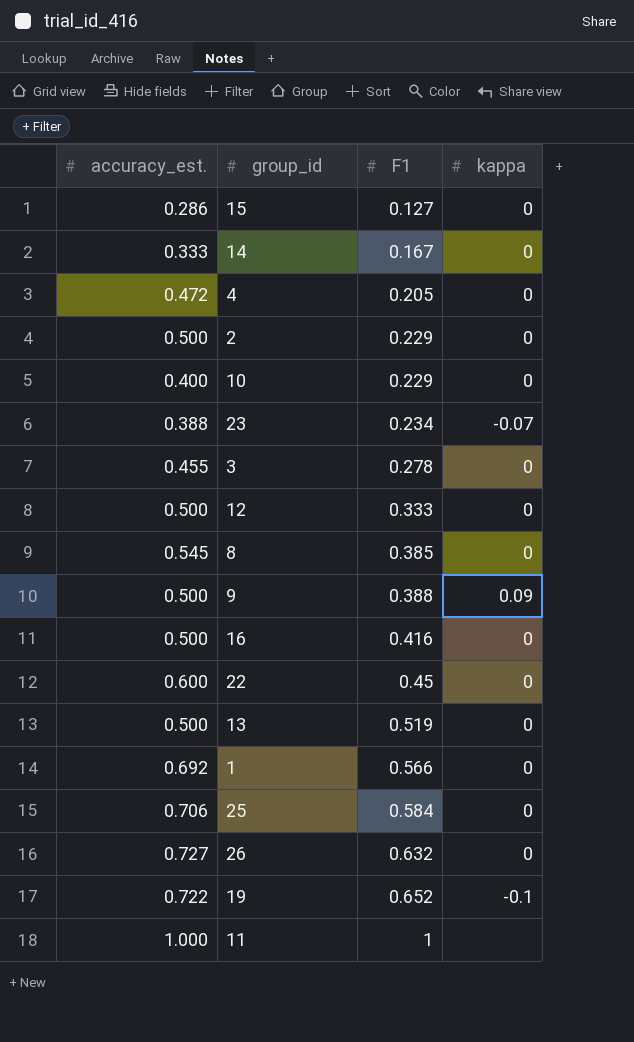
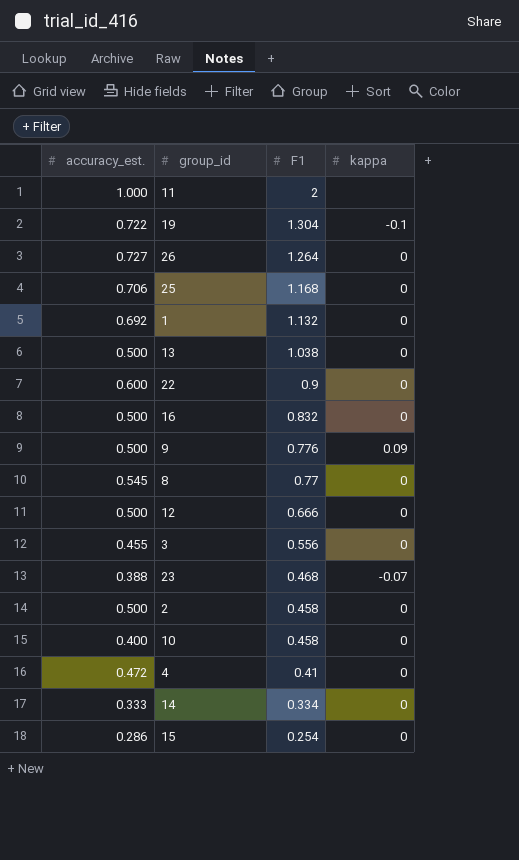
row order: F1 ascending -> F1 descending
11 | F1: 1 -> 2
19 | F1: 0.652 -> 1.304
26 | F1: 0.632 -> 1.264
25 | F1: 0.584 -> 1.168
1 | F1: 0.566 -> 1.132
13 | F1: 0.519 -> 1.038
22 | F1: 0.45 -> 0.9
16 | F1: 0.416 -> 0.832
9 | F1: 0.388 -> 0.776
8 | F1: 0.385 -> 0.77
12 | F1: 0.333 -> 0.666
3 | F1: 0.278 -> 0.556
23 | F1: 0.234 -> 0.468
2 | F1: 0.229 -> 0.458
10 | F1: 0.229 -> 0.458
4 | F1: 0.205 -> 0.41
14 | F1: 0.167 -> 0.334
15 | F1: 0.127 -> 0.254

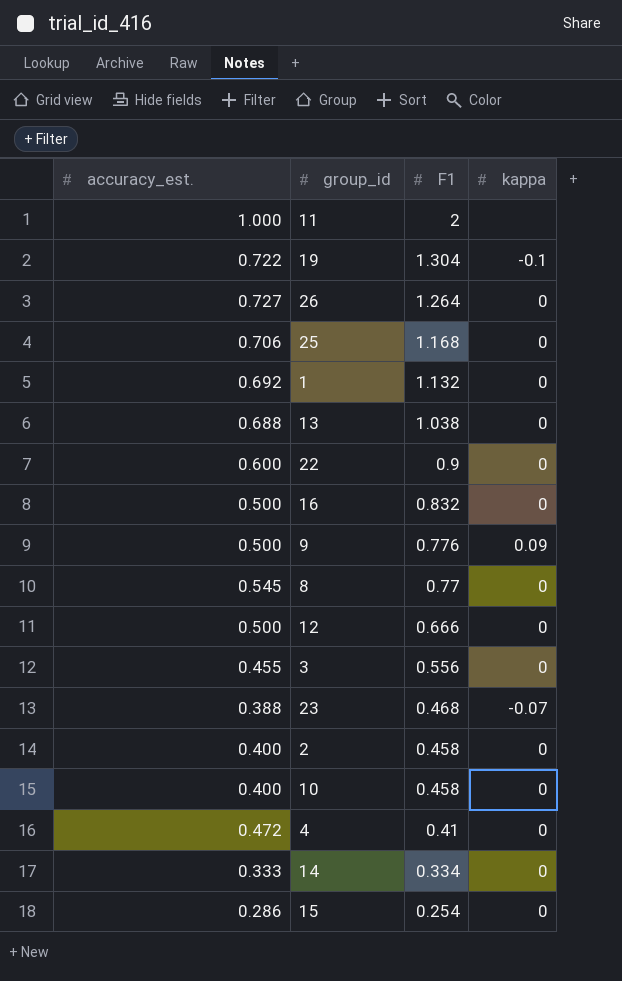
13 | accuracy_est.: 0.500 -> 0.688
2 | accuracy_est.: 0.500 -> 0.400

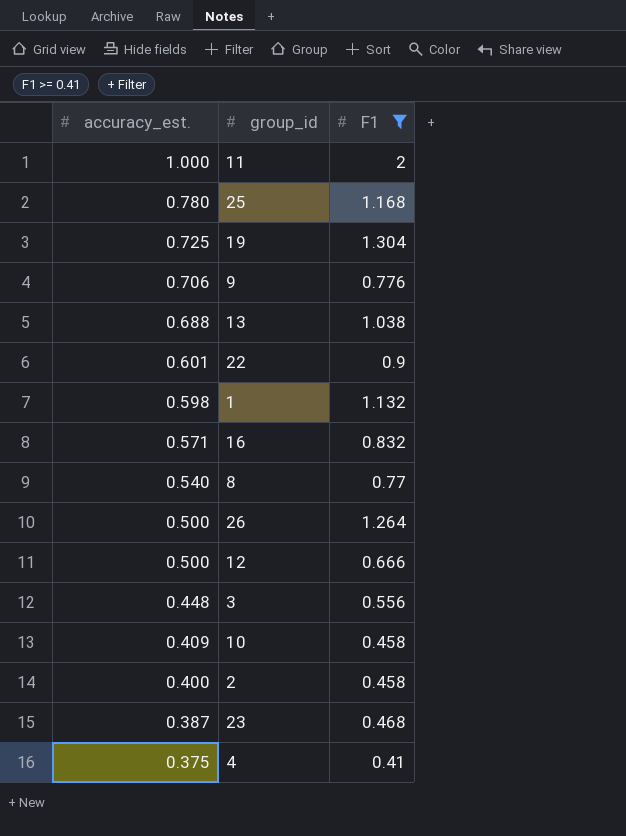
filter: none -> F1 >= 0.41
row order: F1 descending -> accuracy_est. descending
column kappa | position: 4 -> none
25 | accuracy_est.: 0.706 -> 0.780
19 | accuracy_est.: 0.722 -> 0.725
9 | accuracy_est.: 0.500 -> 0.706
22 | accuracy_est.: 0.600 -> 0.601
1 | accuracy_est.: 0.692 -> 0.598
16 | accuracy_est.: 0.500 -> 0.571
8 | accuracy_est.: 0.545 -> 0.540
26 | accuracy_est.: 0.727 -> 0.500
3 | accuracy_est.: 0.455 -> 0.448
10 | accuracy_est.: 0.400 -> 0.409
23 | accuracy_est.: 0.388 -> 0.387
4 | accuracy_est.: 0.472 -> 0.375

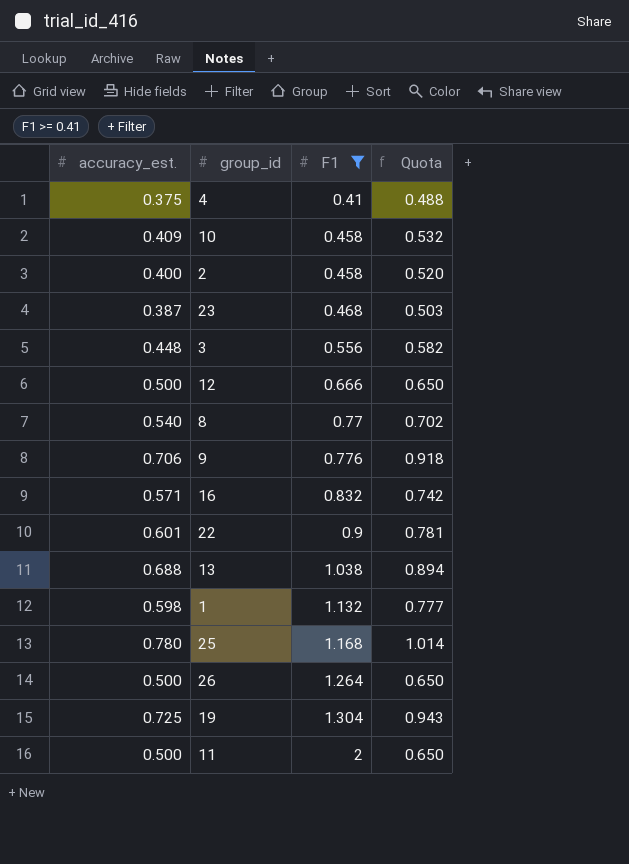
row order: accuracy_est. descending -> F1 ascending
column Quota | formula: none -> [accuracy_est.] * 1.3
11 | accuracy_est.: 1.000 -> 0.500

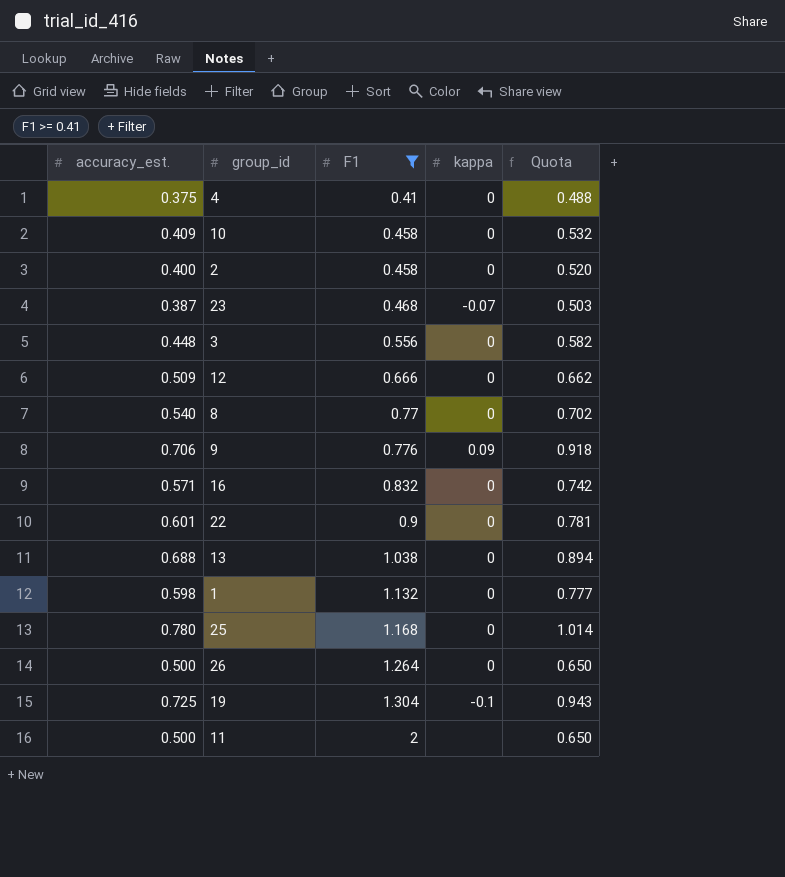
column kappa | position: none -> 4
12 | accuracy_est.: 0.500 -> 0.509
12 | Quota: 0.650 -> 0.662

